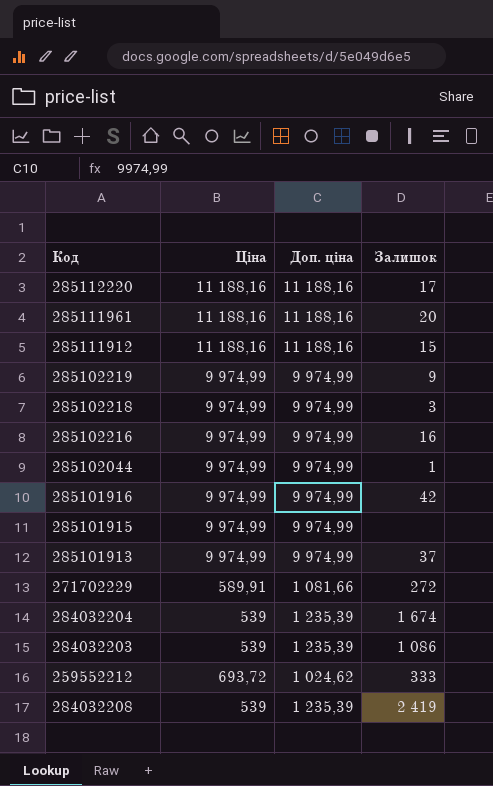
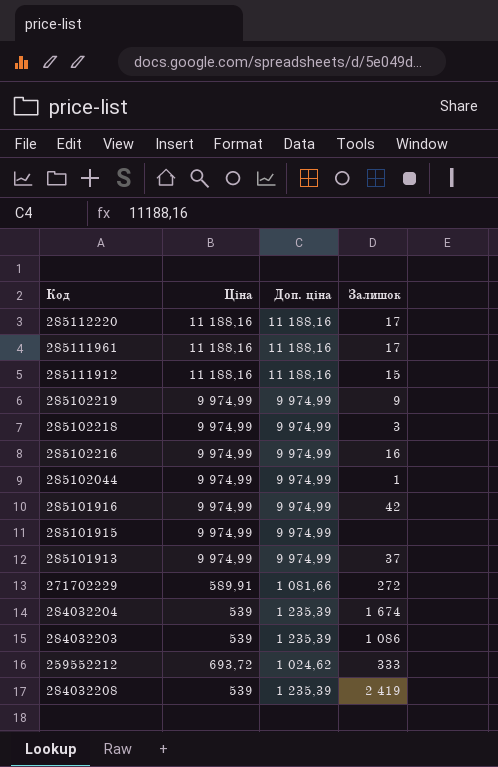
285111961 | Залишок: 20 -> 17

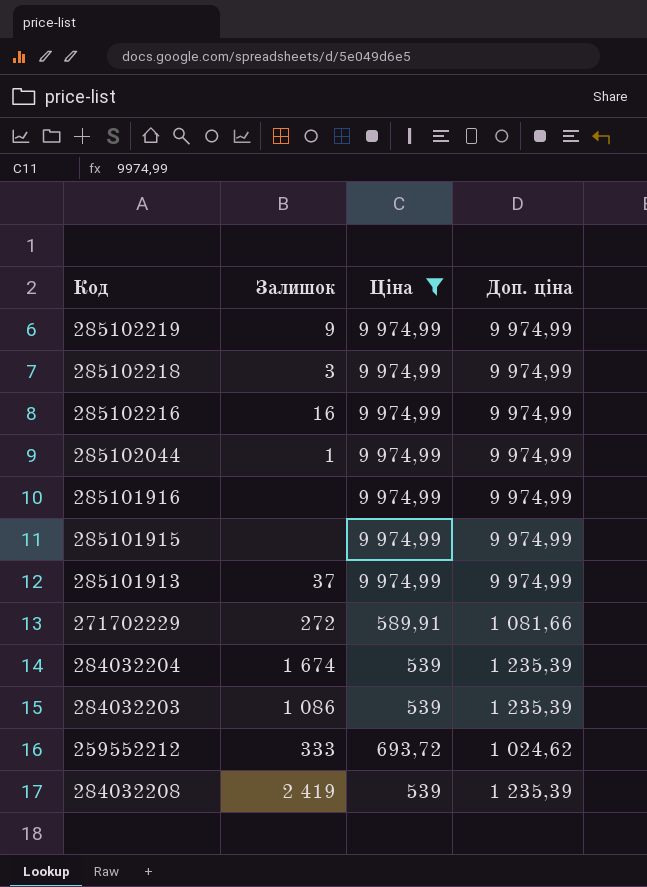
filter: none -> Ціна != 11 188,16
column Залишок | position: 4 -> 2
285101916 | Залишок: 42 -> none

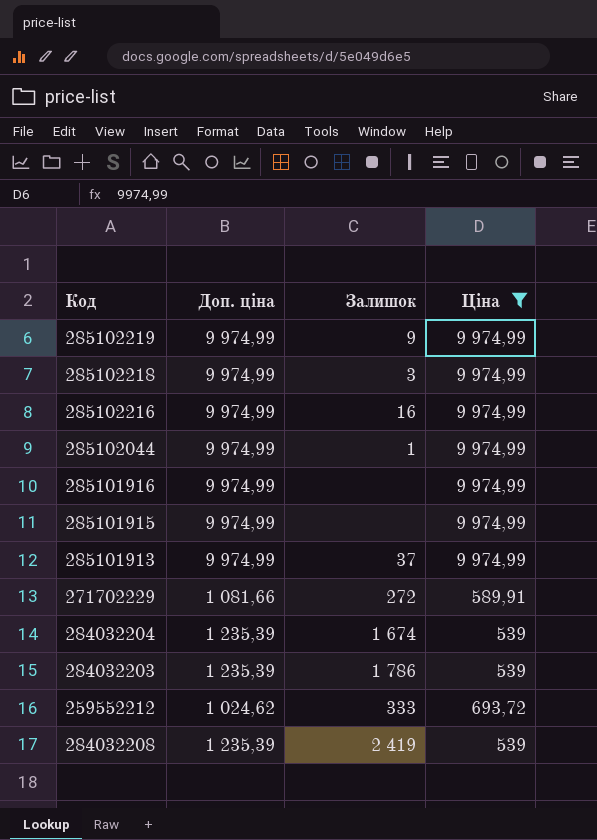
column Доп. ціна | position: 4 -> 2
284032203 | Залишок: 1 086 -> 1 786

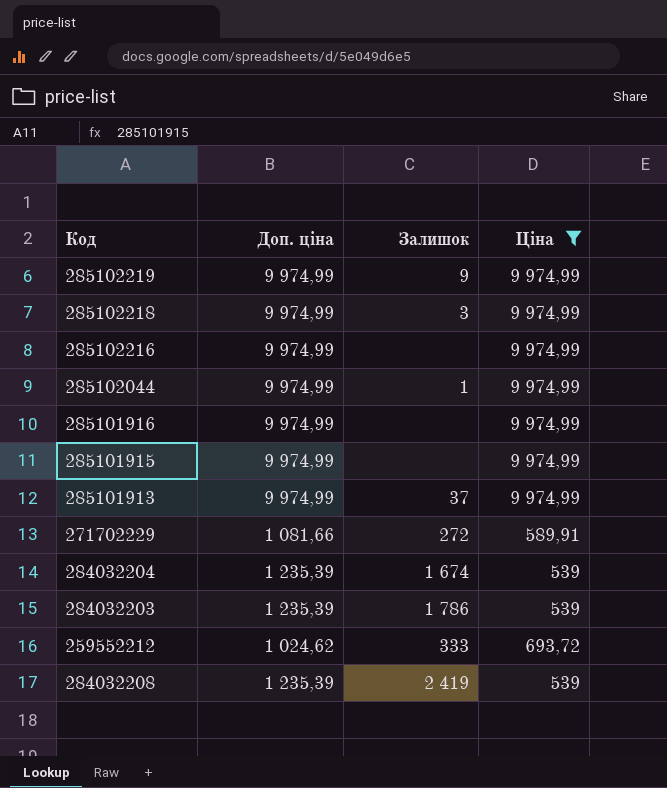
285102216 | Залишок: 16 -> none

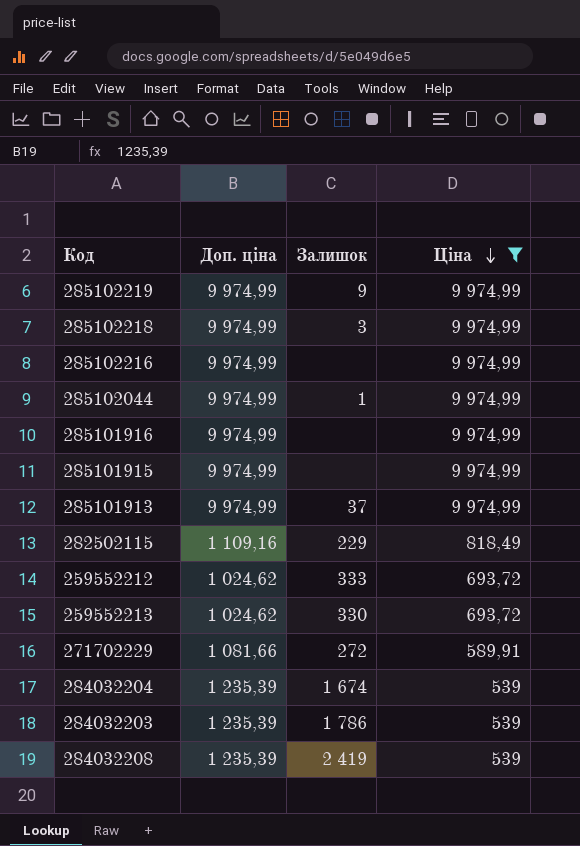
row order: none -> Ціна descending
row 282502115: none -> 1 109,16 | 229 | 818,49
row 259552213: none -> 1 024,62 | 330 | 693,72

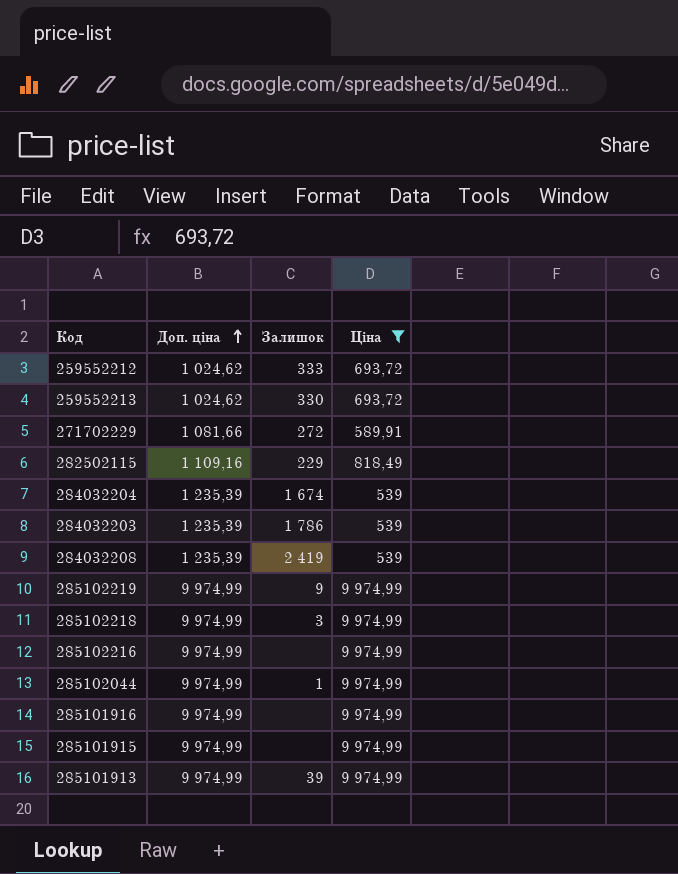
row order: Ціна descending -> Доп. ціна ascending
285101913 | Залишок: 37 -> 39

